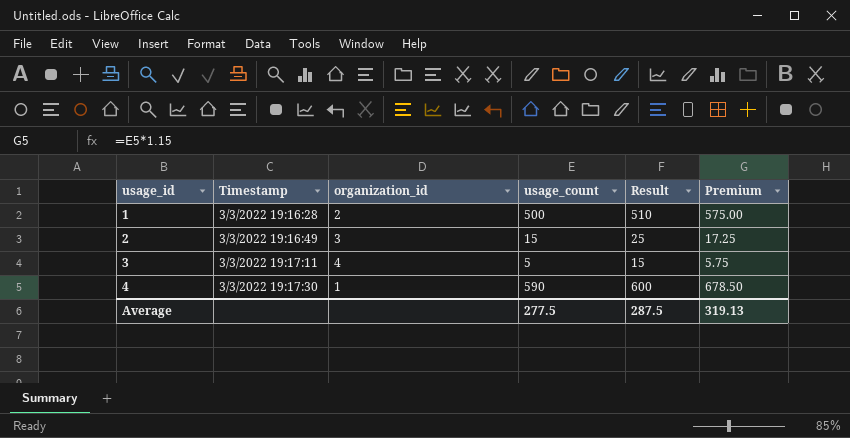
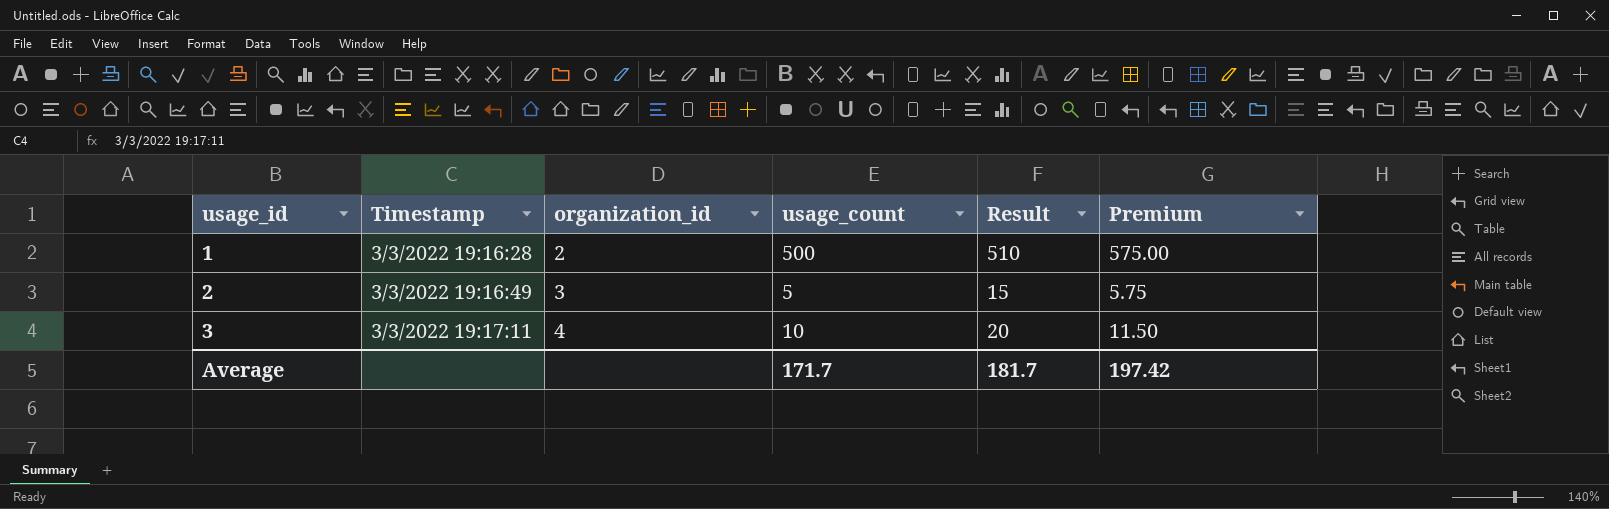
row 4: 3/3/2022 19:17:30 | 1 | 590 | 600 | 678.50 -> none
2 | usage_count: 15 -> 5
2 | Result: 25 -> 15
2 | Premium: 17.25 -> 5.75
3 | usage_count: 5 -> 10
3 | Result: 15 -> 20
3 | Premium: 5.75 -> 11.50
Average | usage_count: 277.5 -> 171.7
Average | Result: 287.5 -> 181.7
Average | Premium: 319.13 -> 197.42

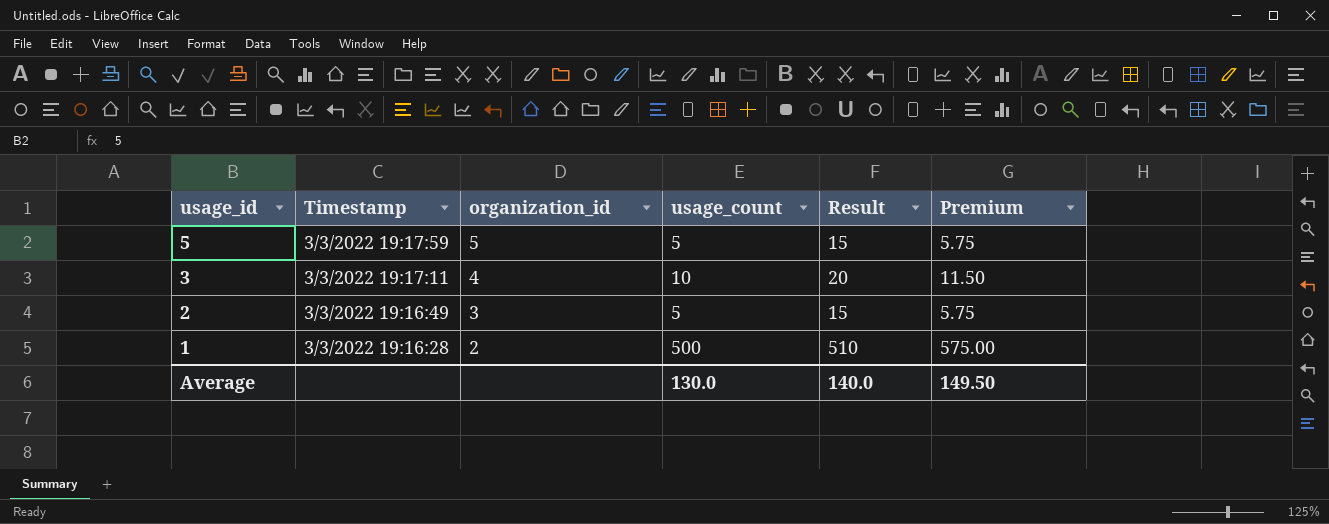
row order: usage_id ascending -> usage_id descending
row 5: none -> 3/3/2022 19:17:59 | 5 | 5 | 15 | 5.75
Average | usage_count: 171.7 -> 130.0
Average | Result: 181.7 -> 140.0
Average | Premium: 197.42 -> 149.50

